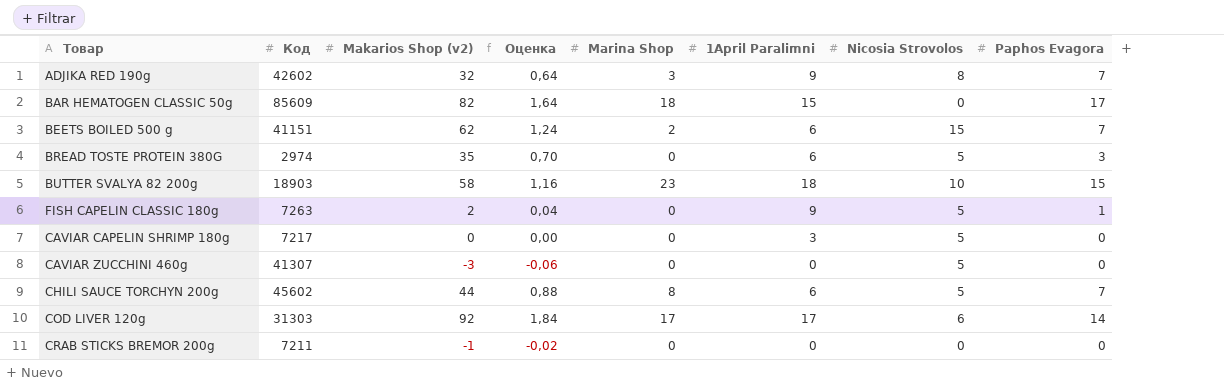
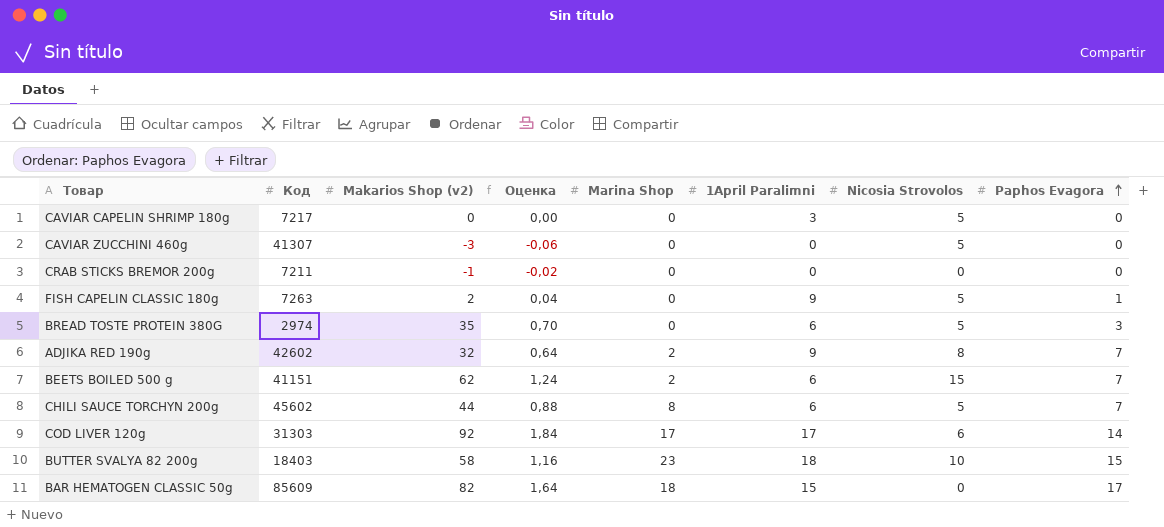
row order: none -> Paphos Evagora ascending
ADJIKA RED 190g | Marina Shop: 3 -> 2
BUTTER SVALYA 82 200g | Код: 18903 -> 18403

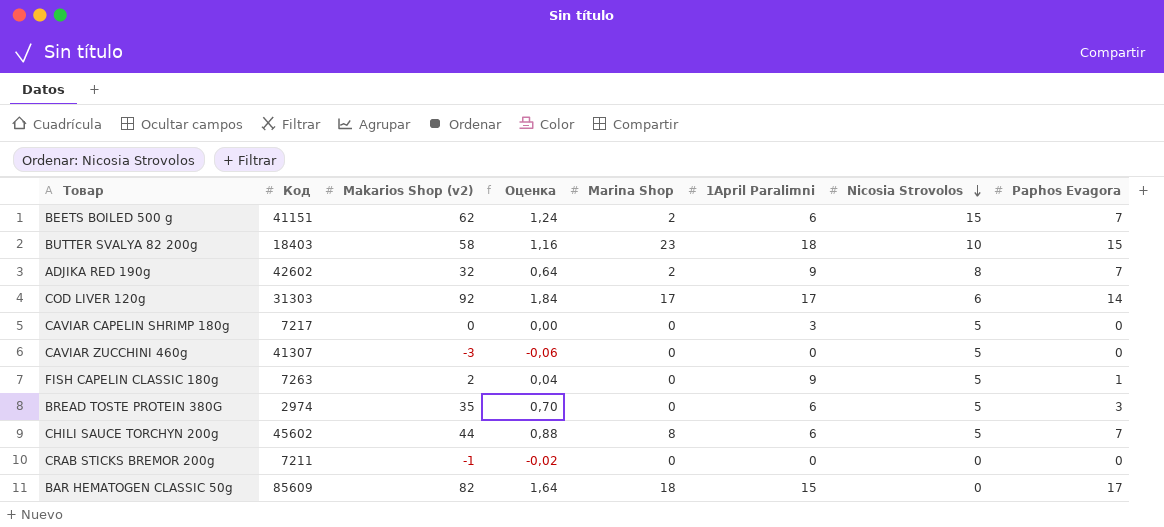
row order: Paphos Evagora ascending -> Nicosia Strovolos descending

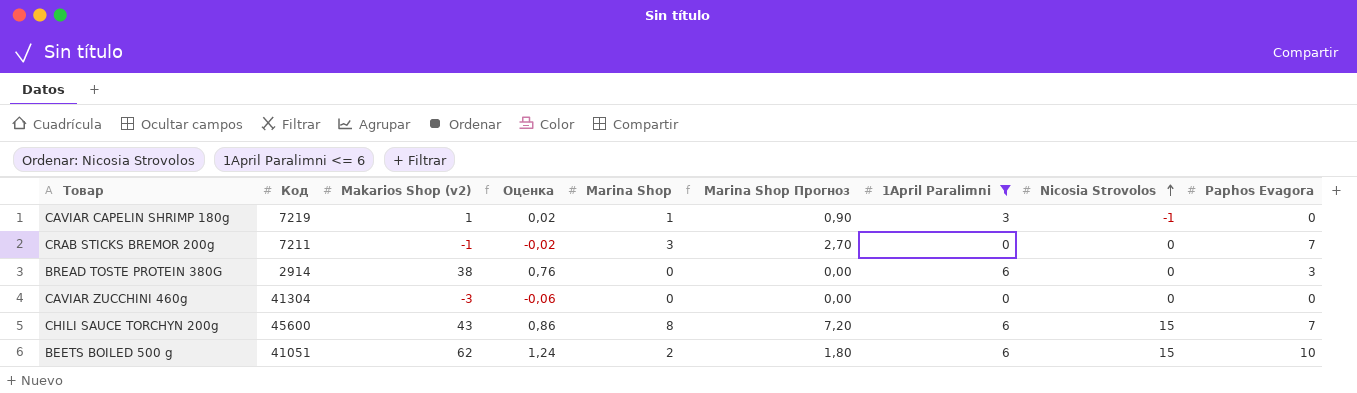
filter: none -> 1April Paralimni <= 6
row order: Nicosia Strovolos descending -> Nicosia Strovolos ascending
column Marina Shop Прогноз | formula: none -> [Marina Shop] * 0,9
CAVIAR CAPELIN SHRIMP 180g | Код: 7217 -> 7219
CAVIAR CAPELIN SHRIMP 180g | Makarios Shop (v2): 0 -> 1
CAVIAR CAPELIN SHRIMP 180g | Оценка: 0,00 -> 0,02
CAVIAR CAPELIN SHRIMP 180g | Marina Shop: 0 -> 1
CAVIAR CAPELIN SHRIMP 180g | Nicosia Strovolos: 5 -> -1
CRAB STICKS BREMOR 200g | Marina Shop: 0 -> 3
CRAB STICKS BREMOR 200g | Paphos Evagora: 0 -> 7
BREAD TOSTE PROTEIN 380G | Код: 2974 -> 2914
BREAD TOSTE PROTEIN 380G | Makarios Shop (v2): 35 -> 38
BREAD TOSTE PROTEIN 380G | Оценка: 0,70 -> 0,76
BREAD TOSTE PROTEIN 380G | Nicosia Strovolos: 5 -> 0
CAVIAR ZUCCHINI 460g | Код: 41307 -> 41304
CAVIAR ZUCCHINI 460g | Nicosia Strovolos: 5 -> 0
CHILI SAUCE TORCHYN 200g | Код: 45602 -> 45600
CHILI SAUCE TORCHYN 200g | Makarios Shop (v2): 44 -> 43
CHILI SAUCE TORCHYN 200g | Оценка: 0,88 -> 0,86
CHILI SAUCE TORCHYN 200g | Nicosia Strovolos: 5 -> 15
BEETS BOILED 500 g | Код: 41151 -> 41051
BEETS BOILED 500 g | Paphos Evagora: 7 -> 10

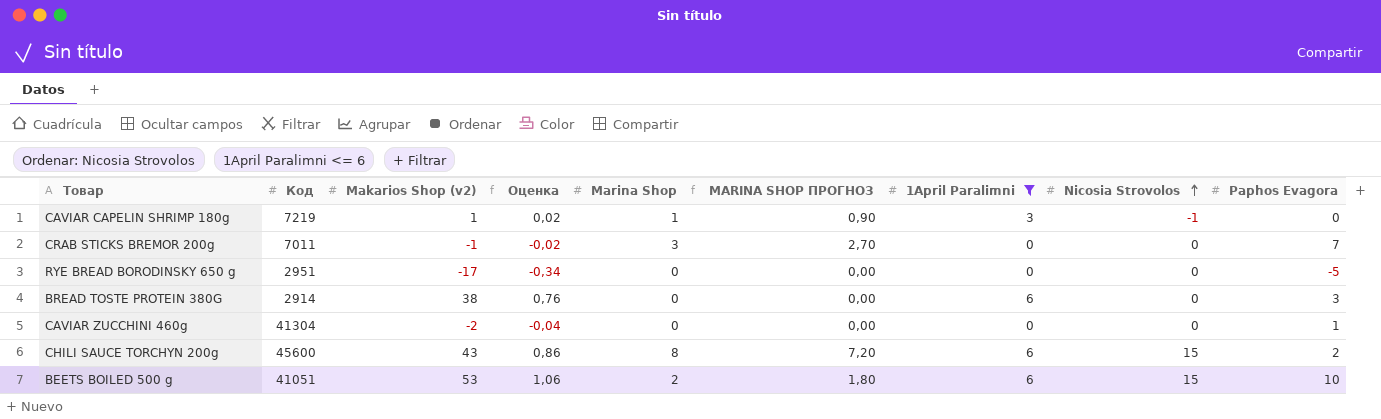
column name: Marina Shop Прогноз -> MARINA SHOP ПРОГНОЗ
CRAB STICKS BREMOR 200g | Код: 7211 -> 7011
row RYE BREAD BORODINSKY 650 g: none -> 2951 | -17 | -0,34 | 0 | 0,00 | 0 | 0 | -5
CAVIAR ZUCCHINI 460g | Makarios Shop (v2): -3 -> -2
CAVIAR ZUCCHINI 460g | Оценка: -0,06 -> -0,04
CAVIAR ZUCCHINI 460g | Paphos Evagora: 0 -> 1
CHILI SAUCE TORCHYN 200g | Paphos Evagora: 7 -> 2
BEETS BOILED 500 g | Makarios Shop (v2): 62 -> 53
BEETS BOILED 500 g | Оценка: 1,24 -> 1,06

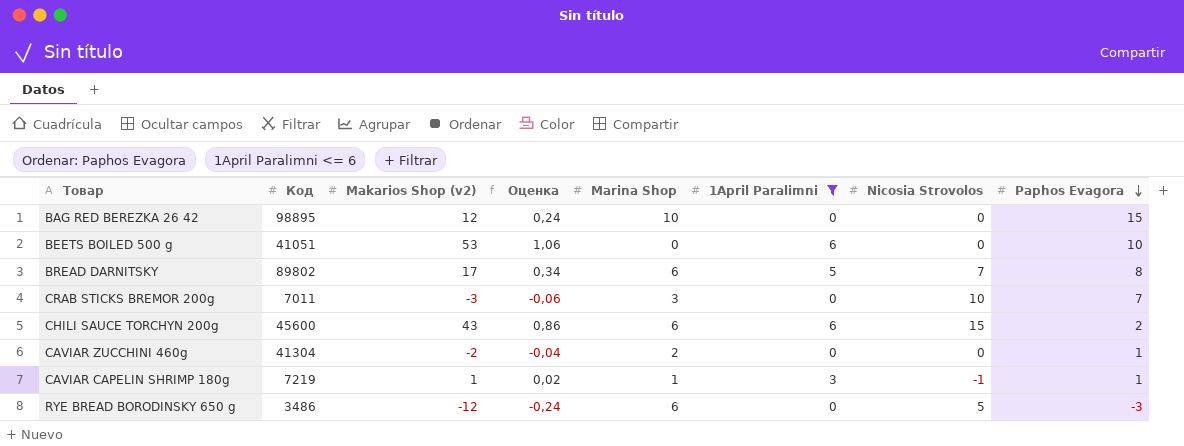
row order: Nicosia Strovolos ascending -> Paphos Evagora descending
column MARINA SHOP ПРОГНОЗ | formula: [Marina Shop] * 0,9 -> none
row BREAD TOSTE PROTEIN 380G: 2914 | 38 | 0,76 | 0 | 0,00 | 6 | 0 | 3 -> none
row BAG RED BEREZKA 26 42: none -> 98895 | 12 | 0,24 | 10 | 0 | 0 | 15
BEETS BOILED 500 g | Marina Shop: 2 -> 0
BEETS BOILED 500 g | Nicosia Strovolos: 15 -> 0
row BREAD DARNITSKY: none -> 89802 | 17 | 0,34 | 6 | 5 | 7 | 8
CRAB STICKS BREMOR 200g | Makarios Shop (v2): -1 -> -3
CRAB STICKS BREMOR 200g | Оценка: -0,02 -> -0,06
CRAB STICKS BREMOR 200g | Nicosia Strovolos: 0 -> 10
CHILI SAUCE TORCHYN 200g | Marina Shop: 8 -> 6
CAVIAR ZUCCHINI 460g | Marina Shop: 0 -> 2
CAVIAR CAPELIN SHRIMP 180g | Paphos Evagora: 0 -> 1
RYE BREAD BORODINSKY 650 g | Код: 2951 -> 3486
RYE BREAD BORODINSKY 650 g | Makarios Shop (v2): -17 -> -12
RYE BREAD BORODINSKY 650 g | Оценка: -0,34 -> -0,24
RYE BREAD BORODINSKY 650 g | Marina Shop: 0 -> 6
RYE BREAD BORODINSKY 650 g | Nicosia Strovolos: 0 -> 5
RYE BREAD BORODINSKY 650 g | Paphos Evagora: -5 -> -3

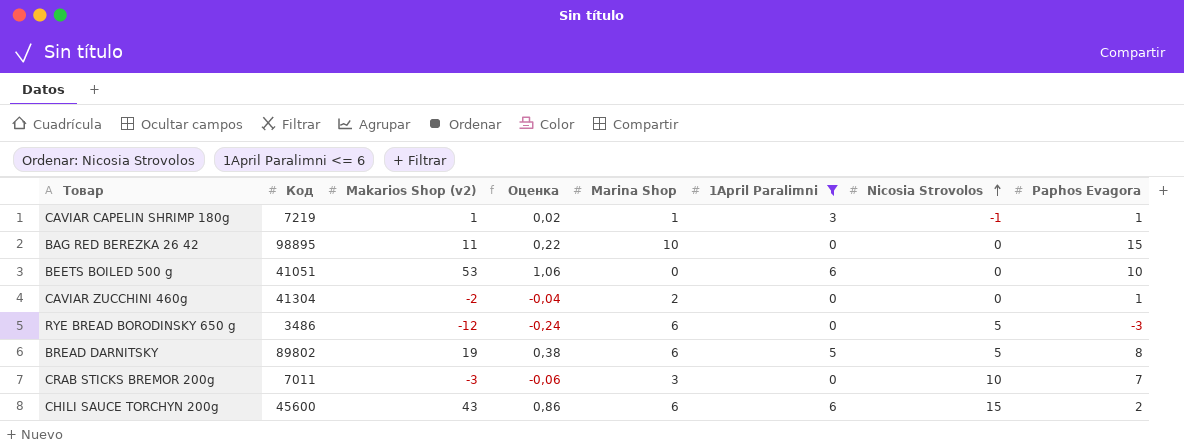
row order: Paphos Evagora descending -> Nicosia Strovolos ascending
BAG RED BEREZKA 26 42 | Makarios Shop (v2): 12 -> 11
BAG RED BEREZKA 26 42 | Оценка: 0,24 -> 0,22
BREAD DARNITSKY | Makarios Shop (v2): 17 -> 19
BREAD DARNITSKY | Оценка: 0,34 -> 0,38
BREAD DARNITSKY | Nicosia Strovolos: 7 -> 5

